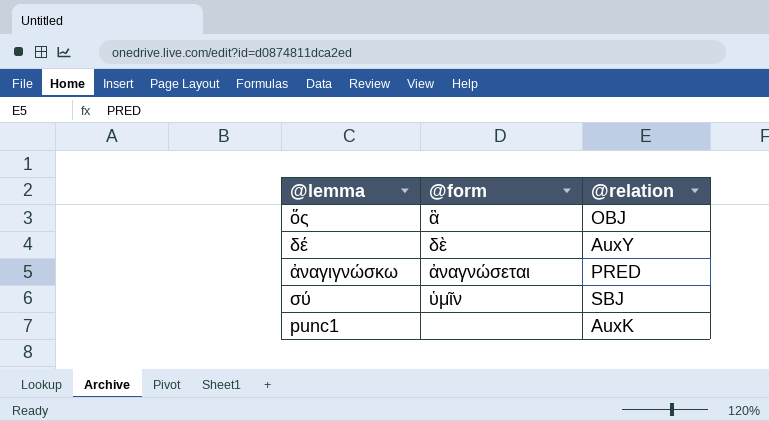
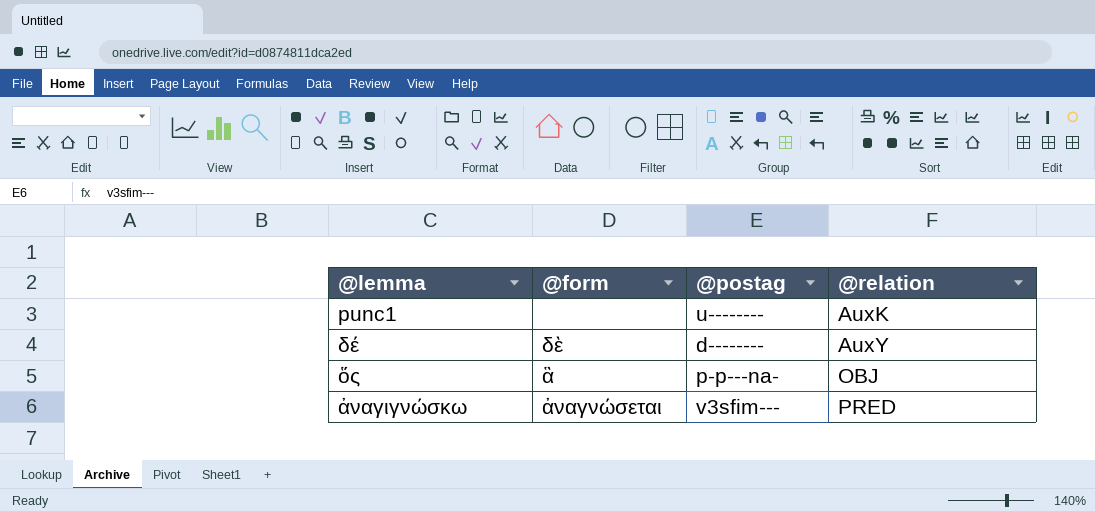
row order: none -> @relation ascending
column @postag | position: none -> 3
row σύ: ὑμῖν | SBJ -> none

